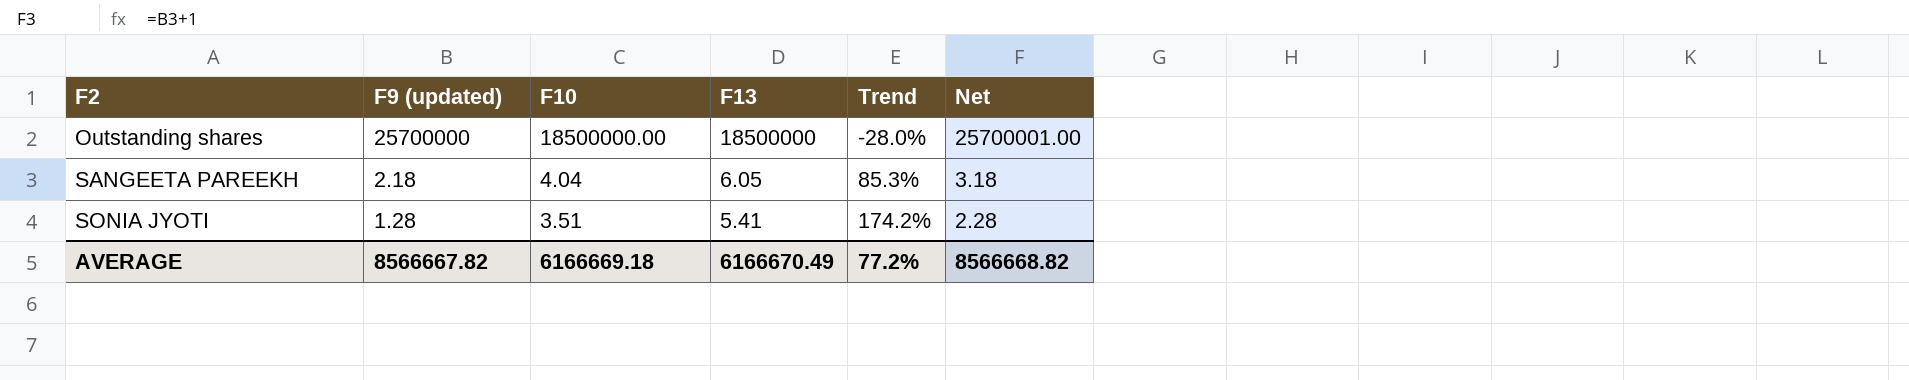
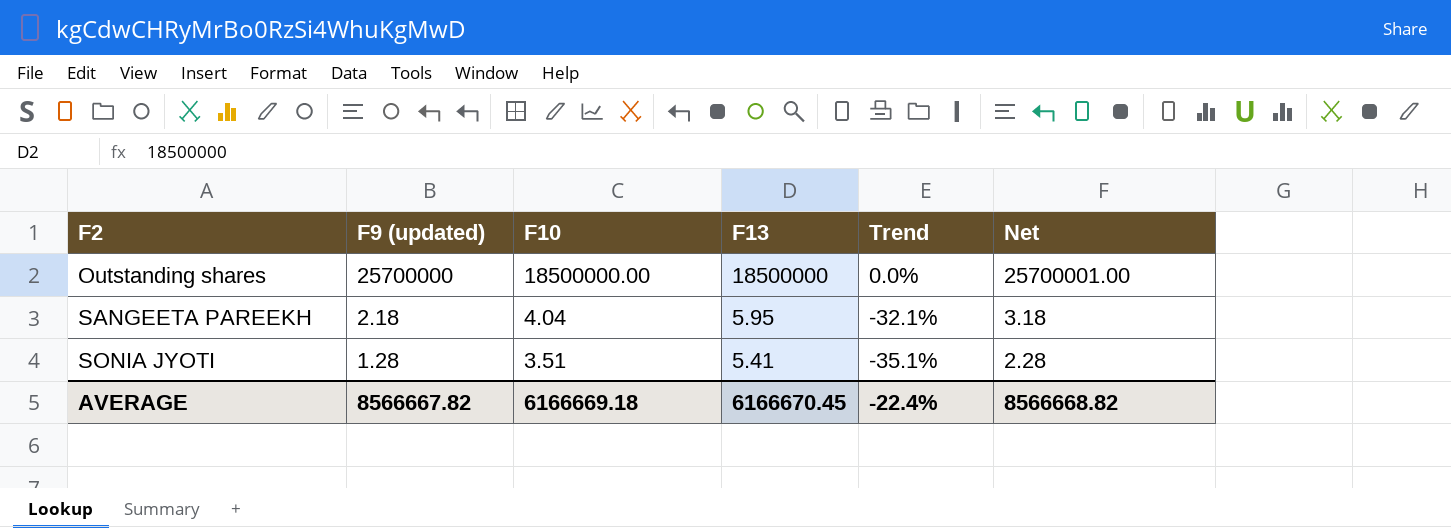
column Trend | formula: ([F10] - [F9 (updated)]) / [F9 (updated)] -> ([F10] - [F13]) / [F13]
SANGEETA PAREEKH | F13: 6.05 -> 5.95
AVERAGE | F13: 6166670.49 -> 6166670.45
AVERAGE | Trend: 77.2% -> -22.4%

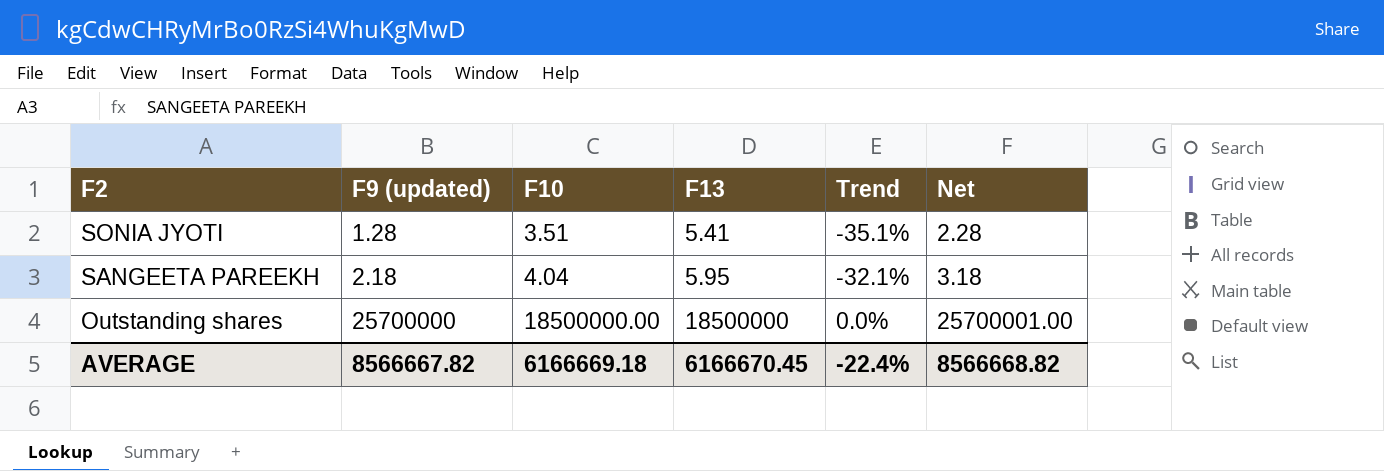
row order: F2 ascending -> F2 descending

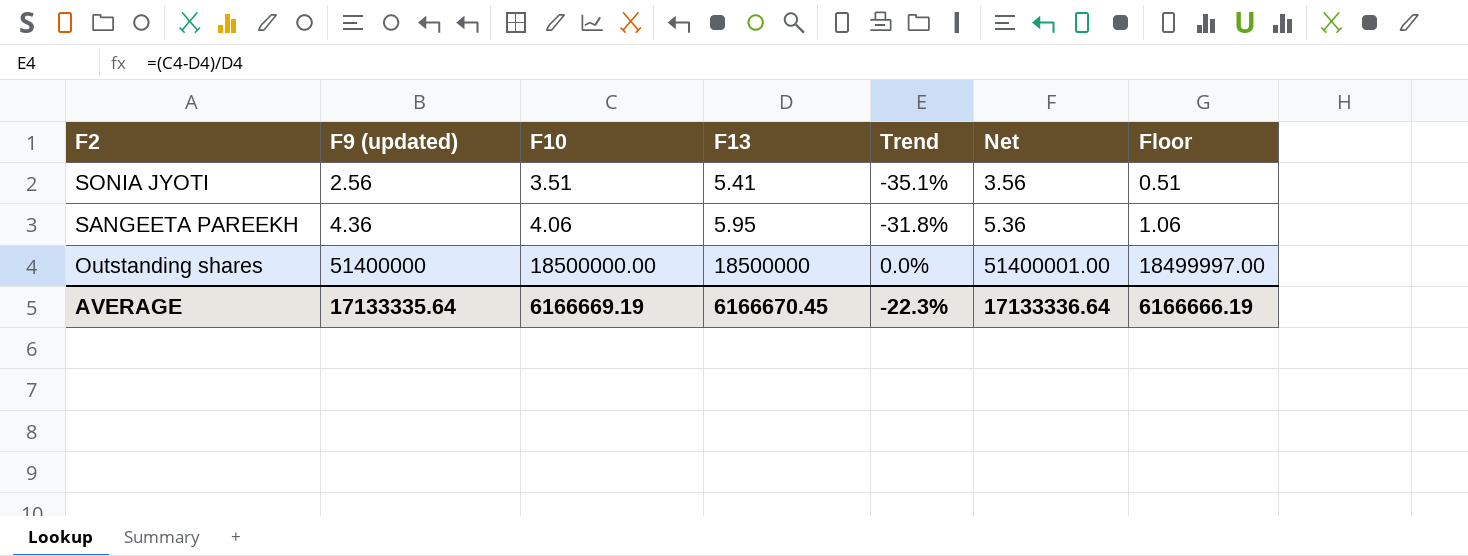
column Floor | formula: none -> [F10] - 3
SONIA JYOTI | F9 (updated): 1.28 -> 2.56
SONIA JYOTI | Net: 2.28 -> 3.56
SANGEETA PAREEKH | F9 (updated): 2.18 -> 4.36
SANGEETA PAREEKH | F10: 4.04 -> 4.06
SANGEETA PAREEKH | Trend: -32.1% -> -31.8%
SANGEETA PAREEKH | Net: 3.18 -> 5.36
Outstanding shares | F9 (updated): 25700000 -> 51400000
Outstanding shares | Net: 25700001.00 -> 51400001.00
AVERAGE | F9 (updated): 8566667.82 -> 17133335.64
AVERAGE | F10: 6166669.18 -> 6166669.19
AVERAGE | Trend: -22.4% -> -22.3%
AVERAGE | Net: 8566668.82 -> 17133336.64

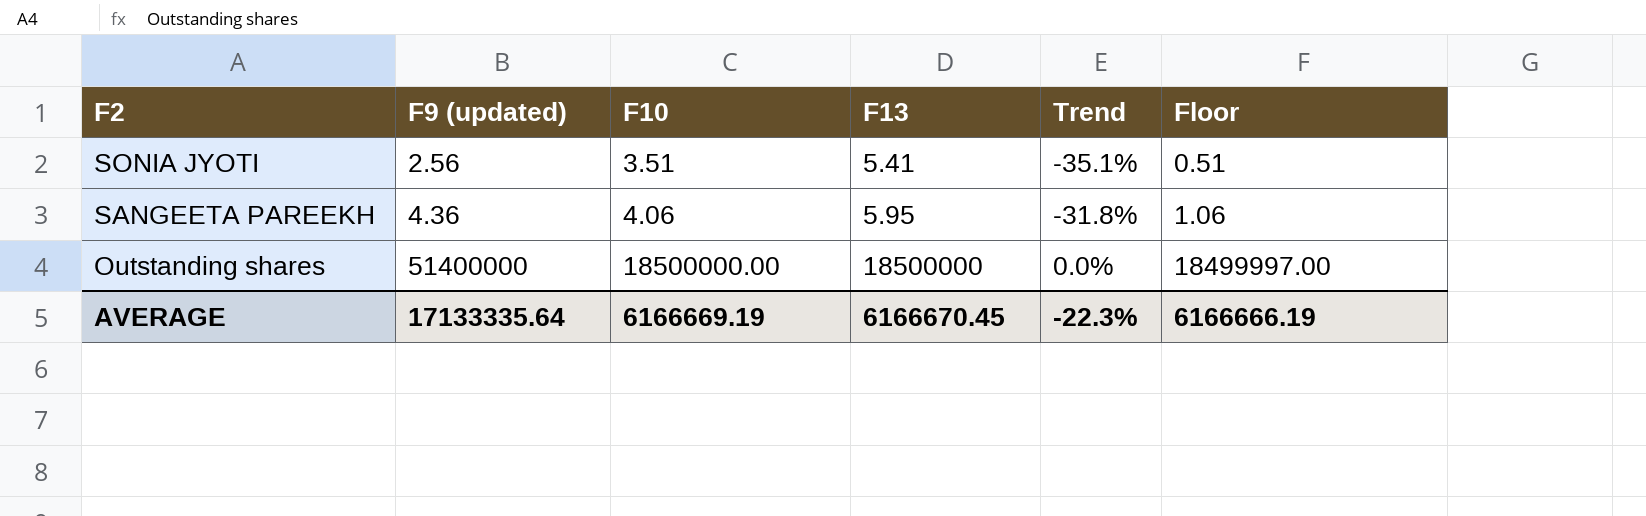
column Net | formula: [F9 (updated)] + 1 -> none

